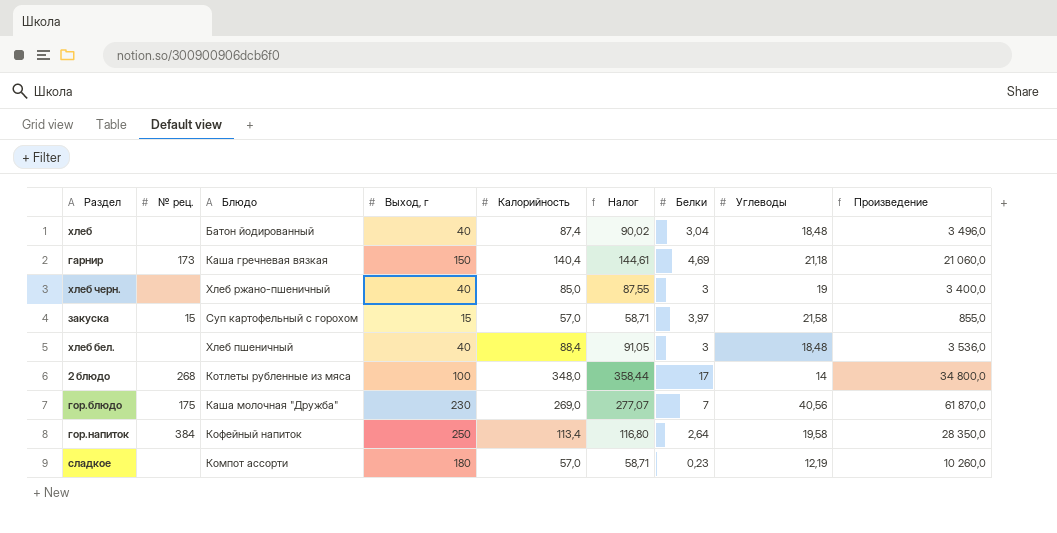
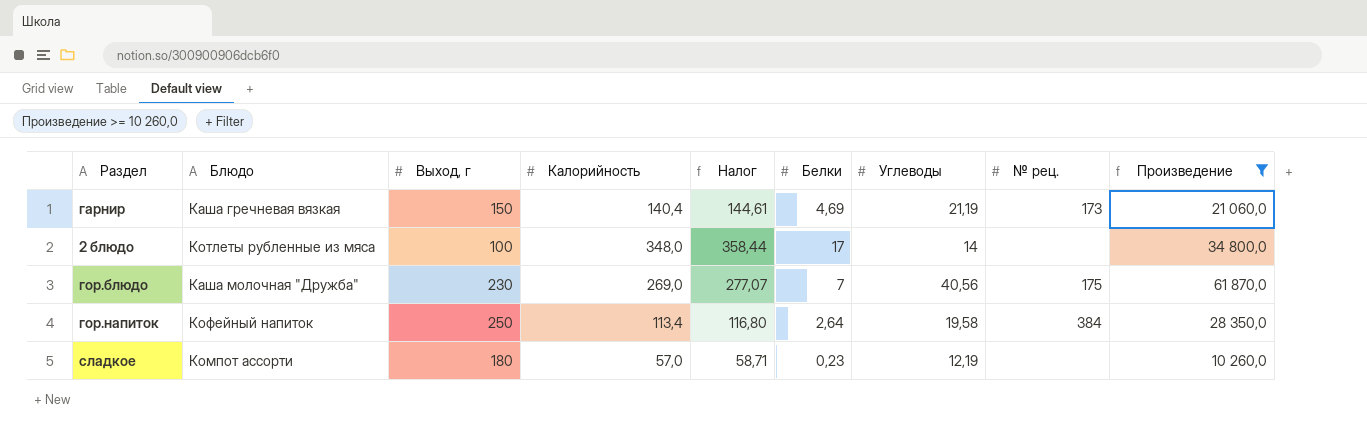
filter: none -> Произведение >= 10 260,0
column № рец. | position: 2 -> 8
гарнир | Углеводы: 21,18 -> 21,19
2 блюдо | № рец.: 268 -> none

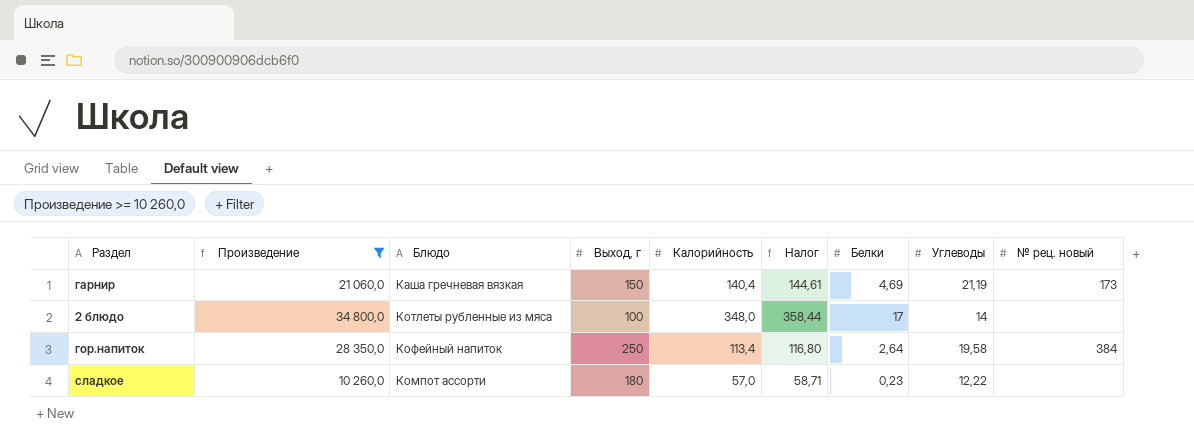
column Произведение | position: 9 -> 2
column name: № рец. -> № рец. новый
row гор.блюдо: Каша молочная "Дружба" | 230 | 269,0 | 277,07 | 7 | 40,56 | 175 | 61 870,0 -> none
сладкое | Углеводы: 12,19 -> 12,22

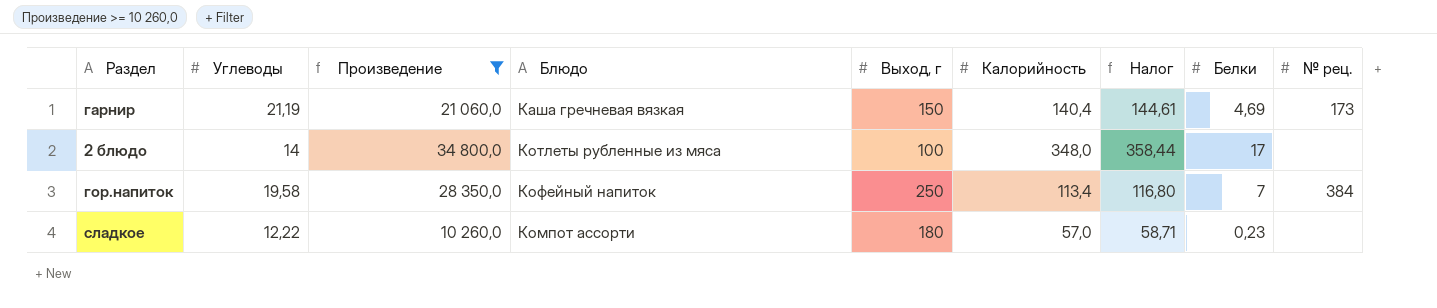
column Углеводы | position: 8 -> 2
column name: № рец. новый -> № рец.
гор.напиток | Белки: 2,64 -> 7

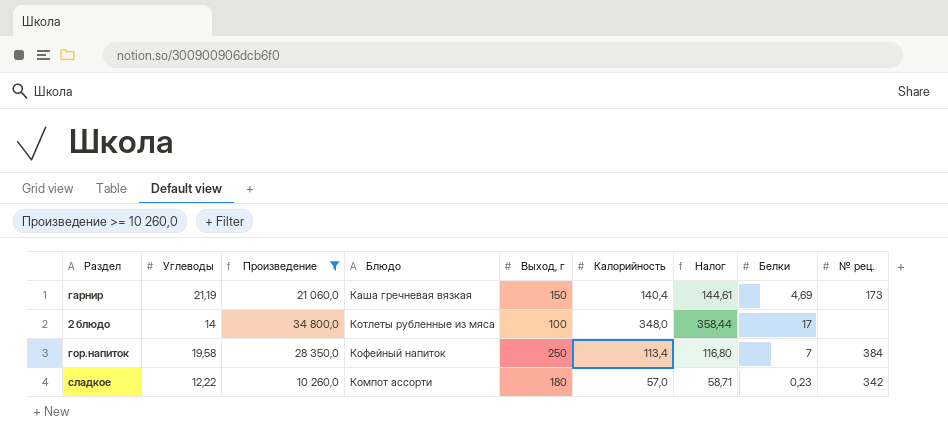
сладкое | № рец.: none -> 342

